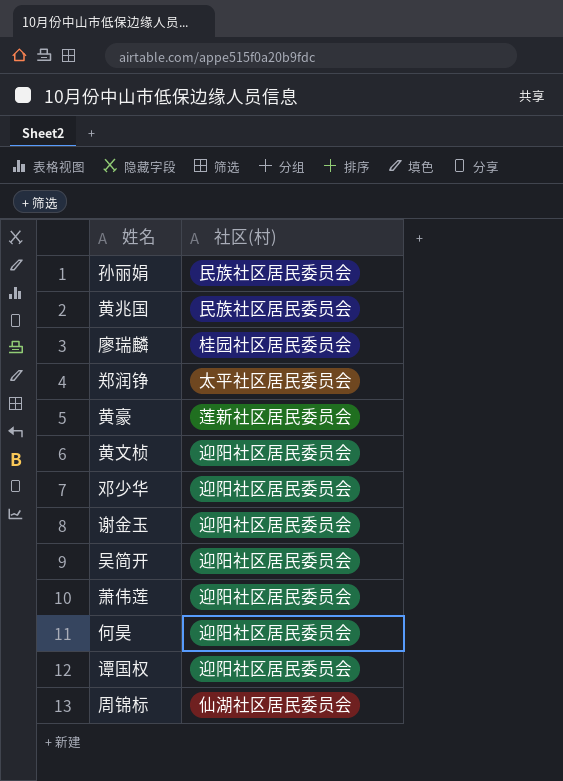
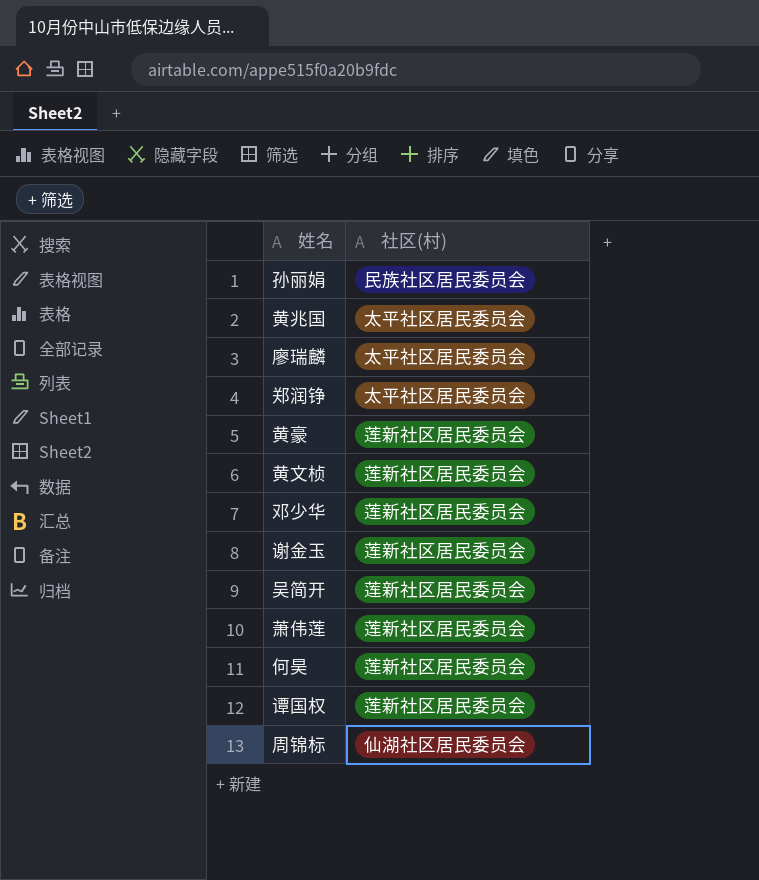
黄兆国 | 社区(村): 民族社区居民委员会 -> 太平社区居民委员会
廖瑞麟 | 社区(村): 桂园社区居民委员会 -> 太平社区居民委员会
黄文桢 | 社区(村): 迎阳社区居民委员会 -> 莲新社区居民委员会
邓少华 | 社区(村): 迎阳社区居民委员会 -> 莲新社区居民委员会
谢金玉 | 社区(村): 迎阳社区居民委员会 -> 莲新社区居民委员会
吴简开 | 社区(村): 迎阳社区居民委员会 -> 莲新社区居民委员会
萧伟莲 | 社区(村): 迎阳社区居民委员会 -> 莲新社区居民委员会
何昊 | 社区(村): 迎阳社区居民委员会 -> 莲新社区居民委员会
谭国权 | 社区(村): 迎阳社区居民委员会 -> 莲新社区居民委员会

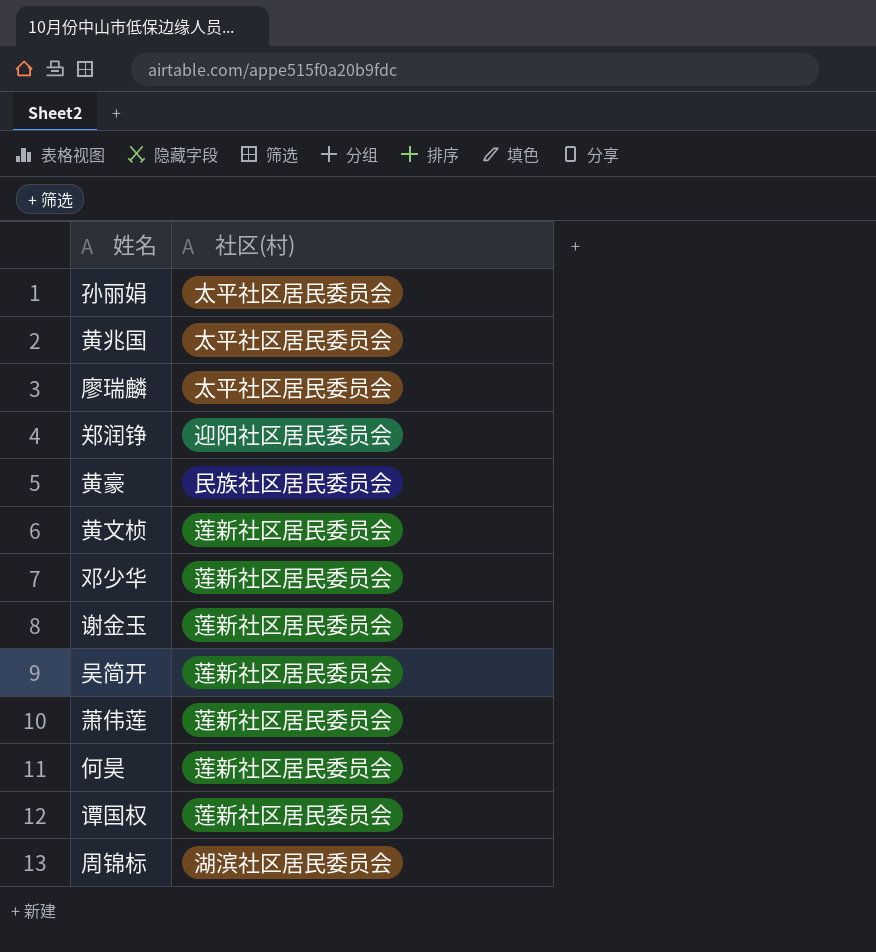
孙丽娟 | 社区(村): 民族社区居民委员会 -> 太平社区居民委员会
郑润铮 | 社区(村): 太平社区居民委员会 -> 迎阳社区居民委员会
黄豪 | 社区(村): 莲新社区居民委员会 -> 民族社区居民委员会
周锦标 | 社区(村): 仙湖社区居民委员会 -> 湖滨社区居民委员会

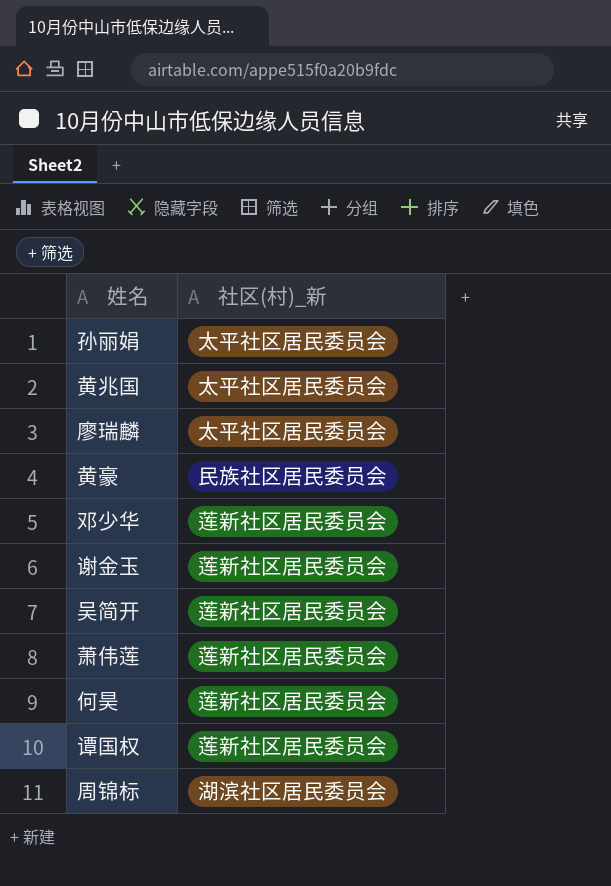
column name: 社区(村) -> 社区(村)_新
row 郑润铮: 迎阳社区居民委员会 -> none
row 黄文桢: 莲新社区居民委员会 -> none

